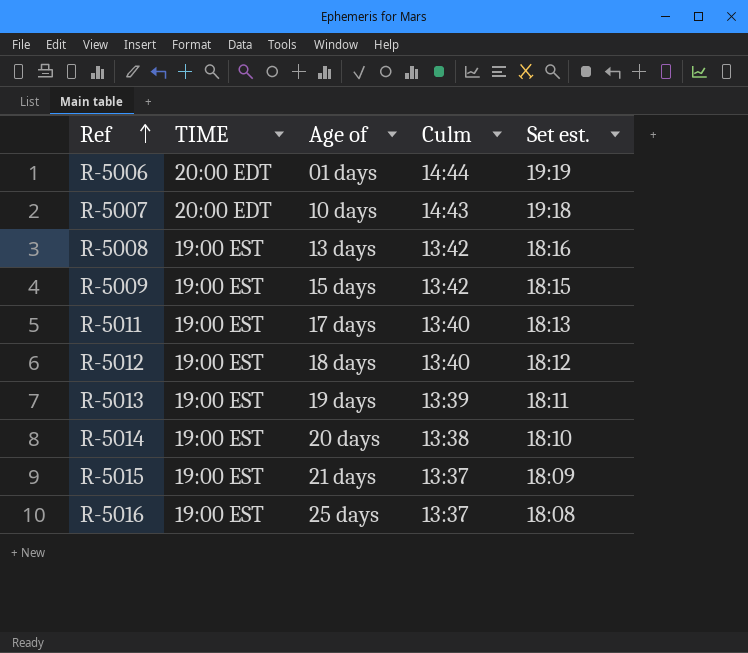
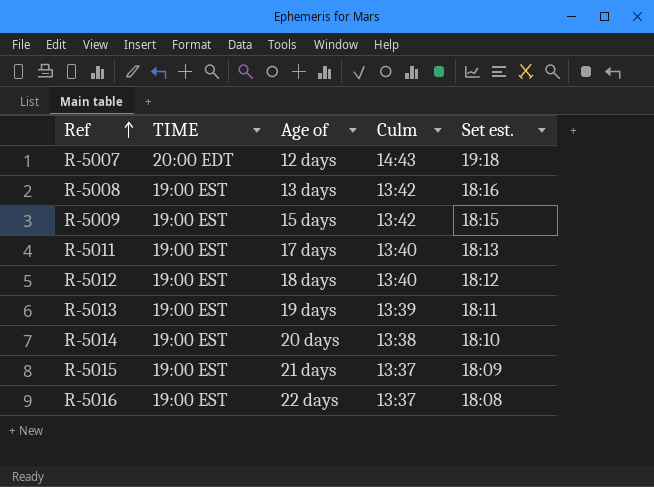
row R-5006: 20:00 EDT | 01 days | 14:44 | 19:19 -> none
R-5007 | Age of: 10 days -> 12 days
R-5016 | Age of: 25 days -> 22 days

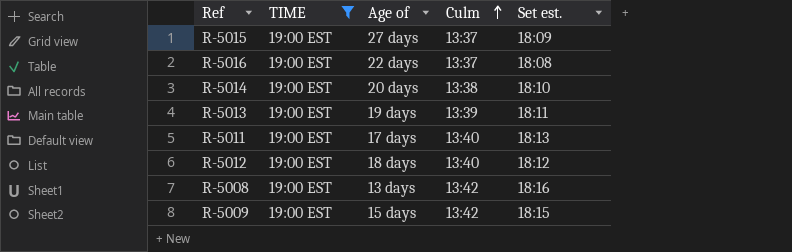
filter: none -> TIME = 19:00 EST
row order: Ref ascending -> Culm ascending
R-5015 | Age of: 21 days -> 27 days

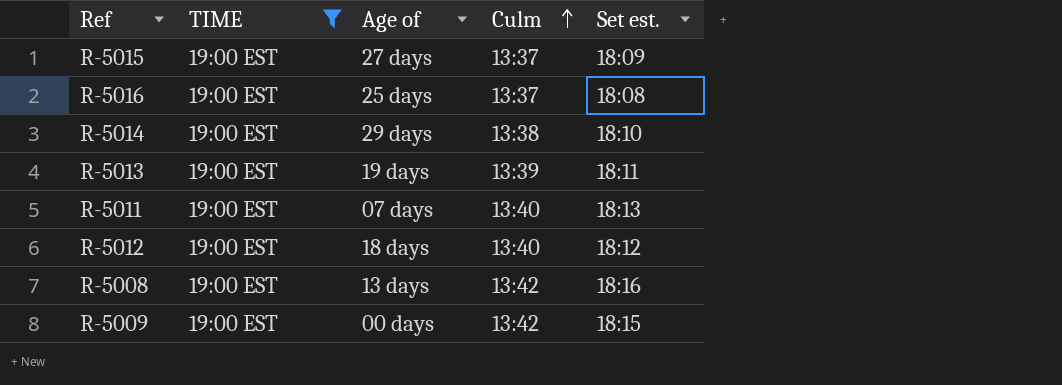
R-5016 | Age of: 22 days -> 25 days
R-5014 | Age of: 20 days -> 29 days
R-5011 | Age of: 17 days -> 07 days
R-5009 | Age of: 15 days -> 00 days

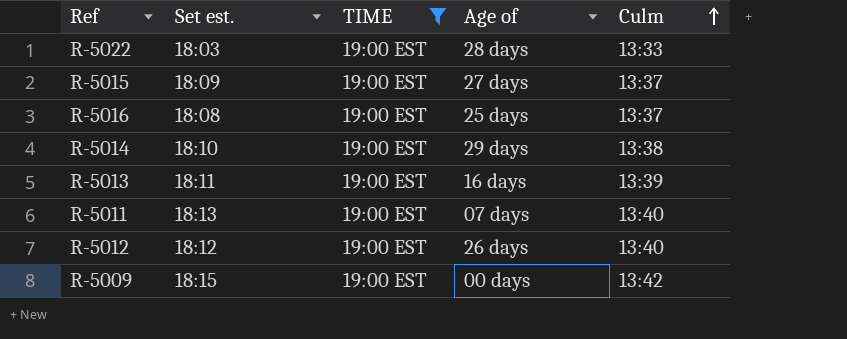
column Set est. | position: 5 -> 2
row R-5008: 19:00 EST | 13 days | 13:42 | 18:16 -> none
row R-5022: none -> 18:03 | 19:00 EST | 28 days | 13:33
R-5013 | Age of: 19 days -> 16 days
R-5012 | Age of: 18 days -> 26 days

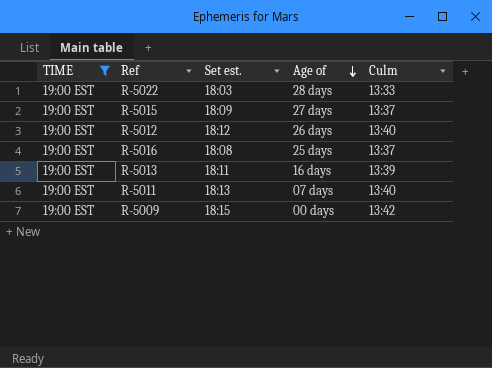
row order: Culm ascending -> Age of descending
column TIME | position: 3 -> 1
row R-5014: 18:10 | 19:00 EST | 29 days | 13:38 -> none

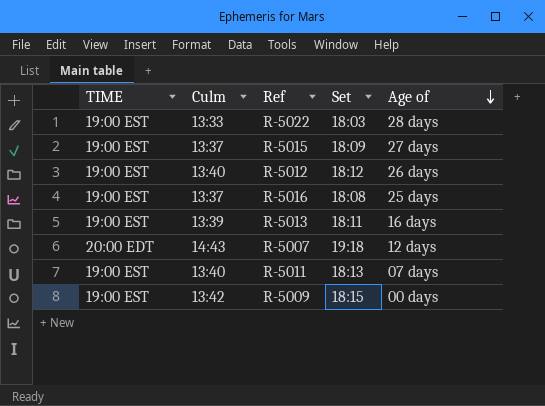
filter: TIME = 19:00 EST -> none
column Culm | position: 5 -> 2
column name: Set est. -> Set

